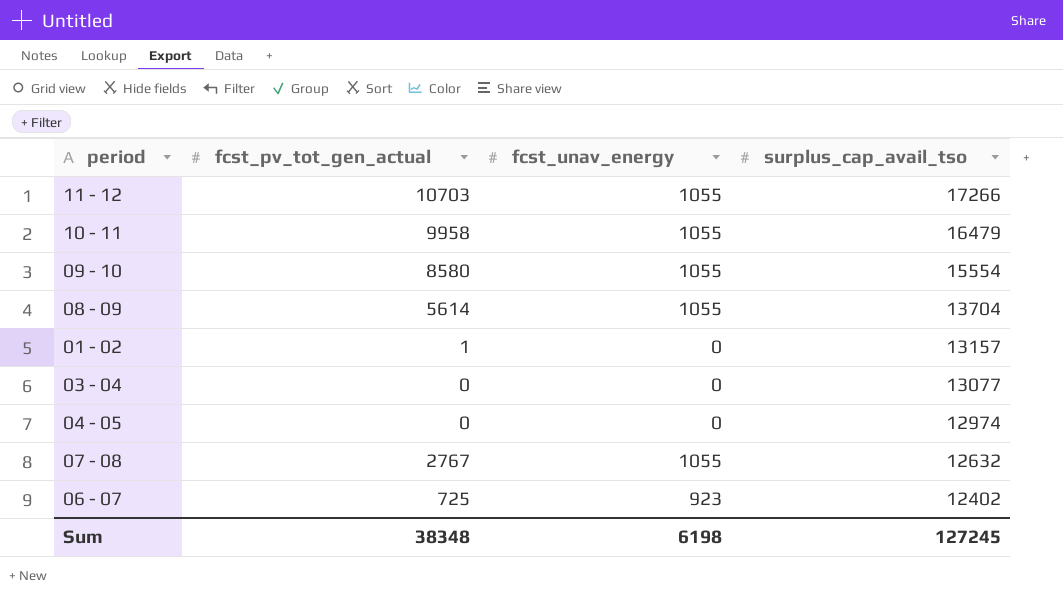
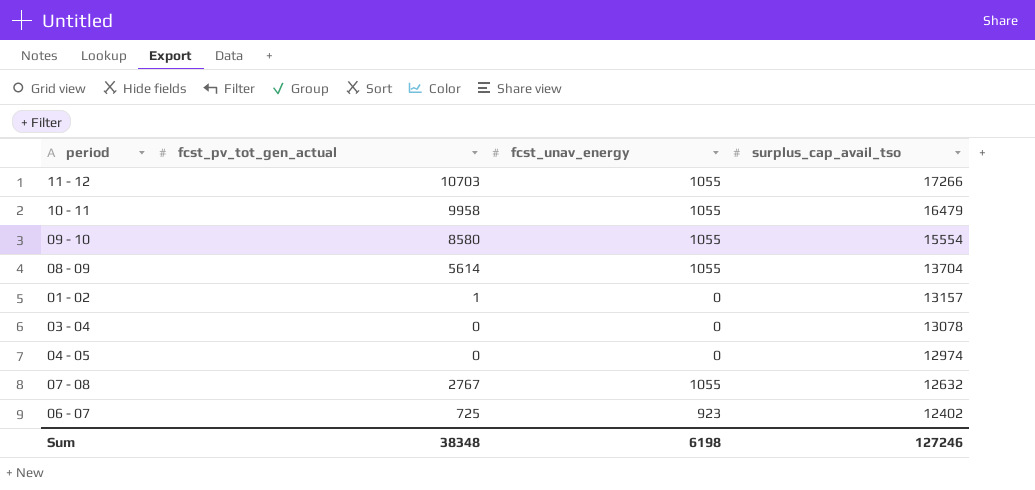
03 - 04 | surplus_cap_avail_tso: 13077 -> 13078
Sum | surplus_cap_avail_tso: 127245 -> 127246

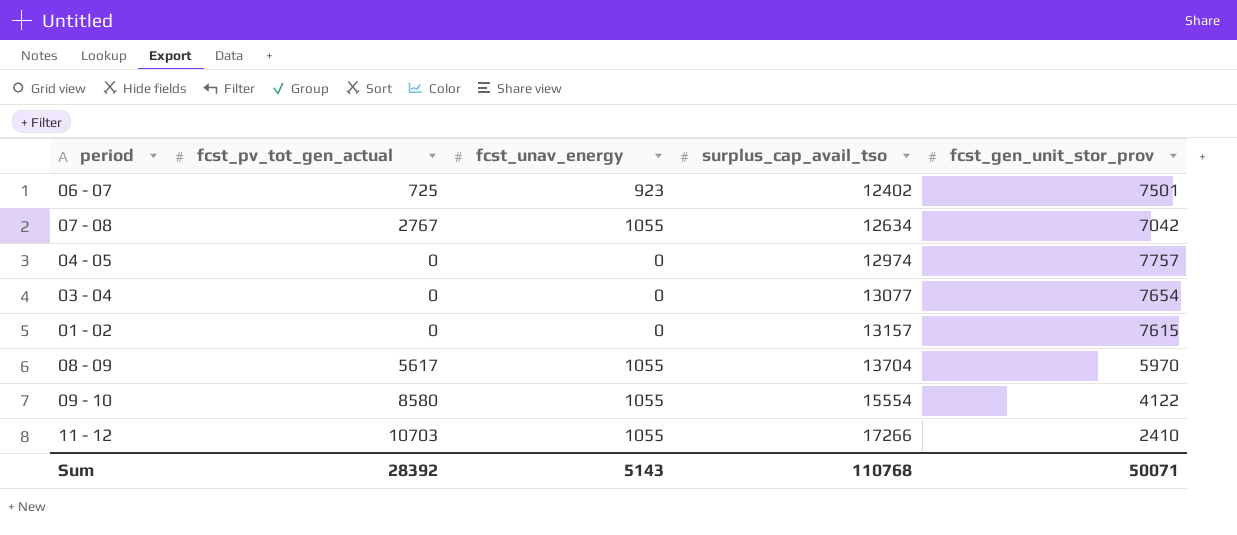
row order: surplus_cap_avail_tso descending -> surplus_cap_avail_tso ascending
column fcst_gen_unit_stor_prov | position: none -> 5
row 10 - 11: 9958 | 1055 | 16479 -> none
07 - 08 | surplus_cap_avail_tso: 12632 -> 12634
03 - 04 | surplus_cap_avail_tso: 13078 -> 13077
01 - 02 | fcst_pv_tot_gen_actual: 1 -> 0
08 - 09 | fcst_pv_tot_gen_actual: 5614 -> 5617
Sum | fcst_pv_tot_gen_actual: 38348 -> 28392
Sum | fcst_unav_energy: 6198 -> 5143
Sum | surplus_cap_avail_tso: 127246 -> 110768

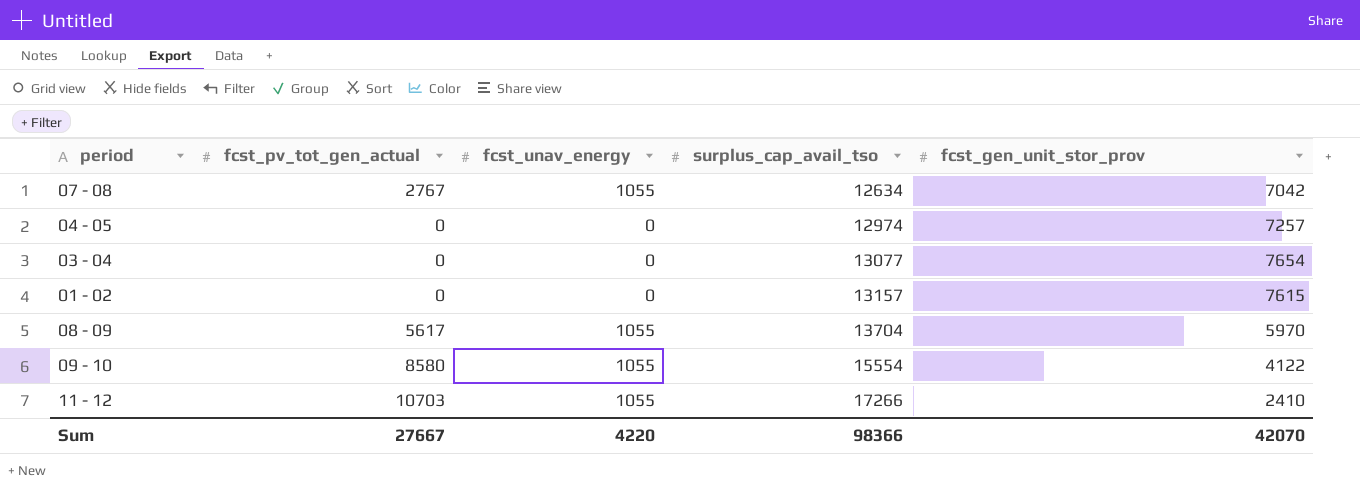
row 06 - 07: 725 | 923 | 12402 | 7501 -> none
04 - 05 | fcst_gen_unit_stor_prov: 7757 -> 7257
Sum | fcst_pv_tot_gen_actual: 28392 -> 27667
Sum | fcst_unav_energy: 5143 -> 4220
Sum | surplus_cap_avail_tso: 110768 -> 98366
Sum | fcst_gen_unit_stor_prov: 50071 -> 42070

